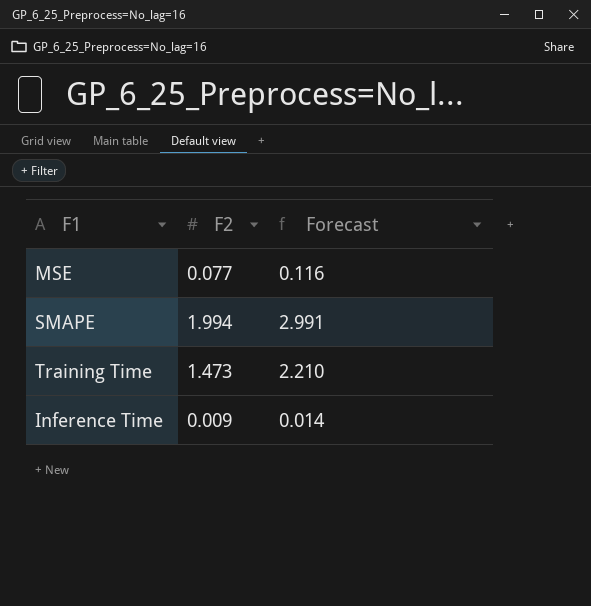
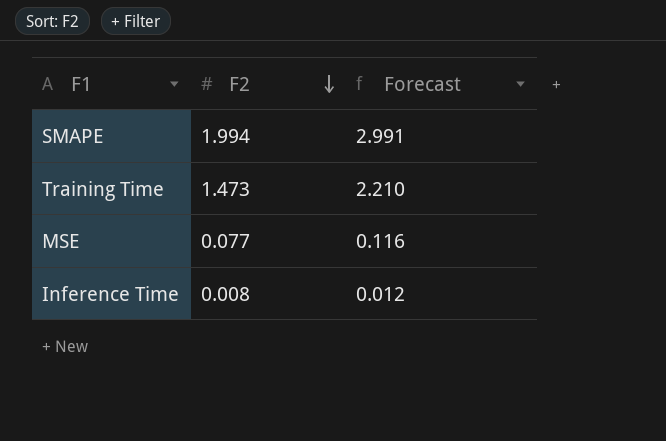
row order: none -> F2 descending
Inference Time | F2: 0.009 -> 0.008
Inference Time | Forecast: 0.014 -> 0.012

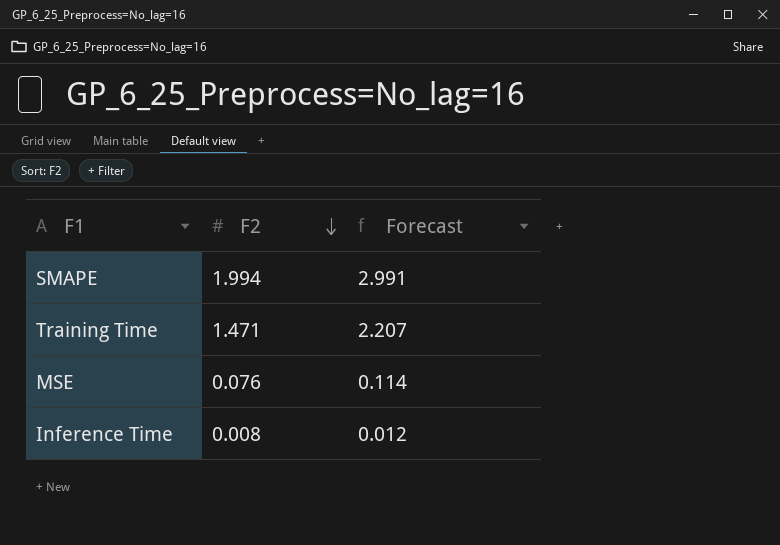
Training Time | F2: 1.473 -> 1.471
Training Time | Forecast: 2.210 -> 2.207
MSE | F2: 0.077 -> 0.076
MSE | Forecast: 0.116 -> 0.114

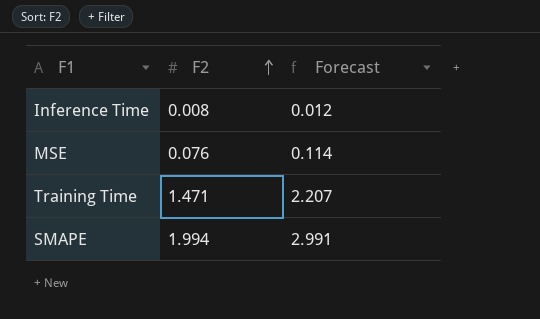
row order: F2 descending -> F2 ascending

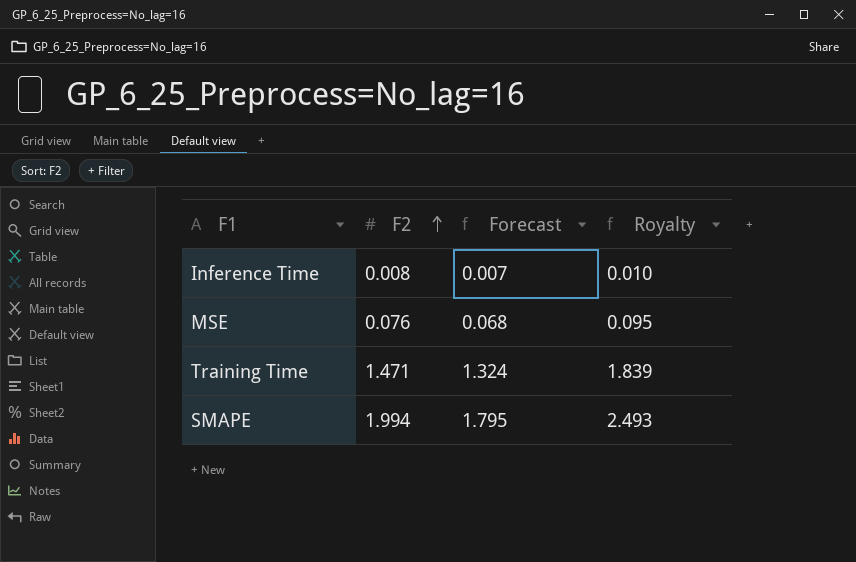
column Forecast | formula: [F2] * 1.5 -> [F2] * 0.9
column Royalty | formula: none -> [F2] * 1.25

